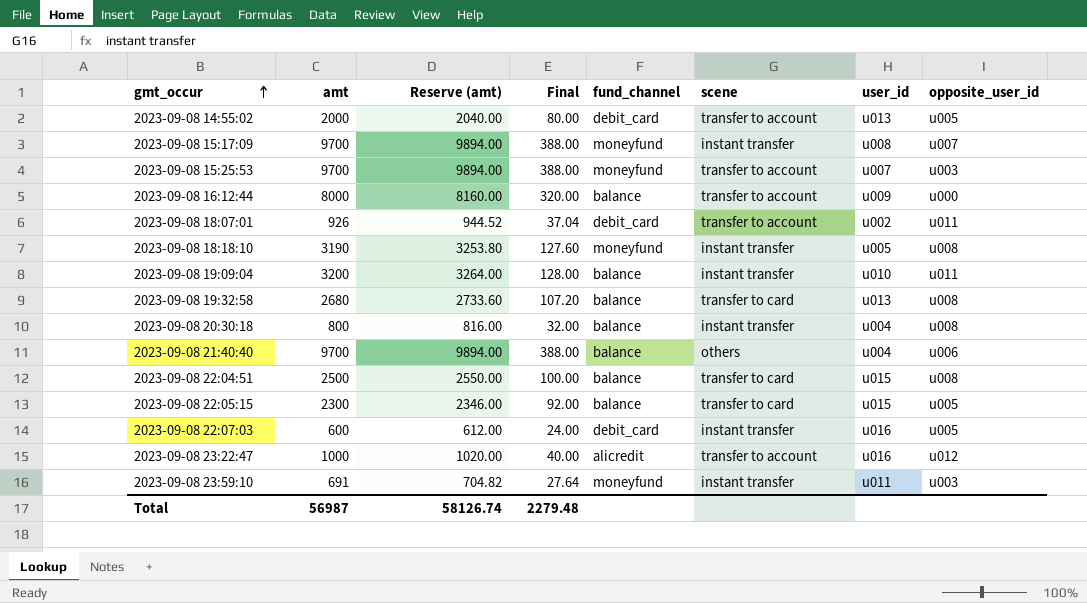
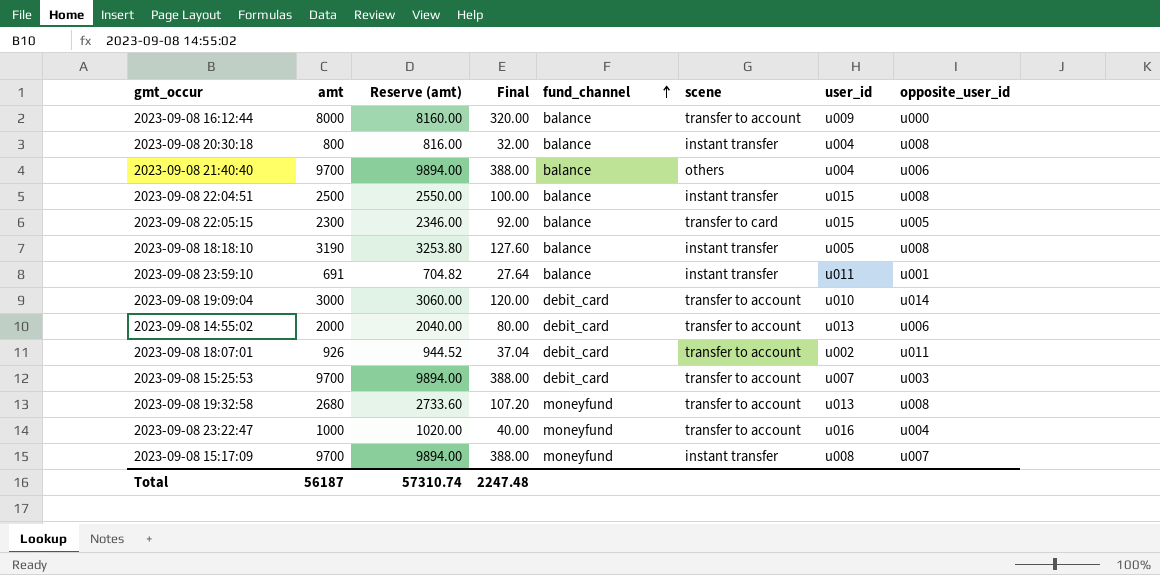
row order: gmt_occur ascending -> fund_channel ascending
row 2023-09-08 22:07:03: 600 | 612.00 | 24.00 | debit_card | instant transfer | u016 | u005 -> none
2023-09-08 22:04:51 | scene: transfer to card -> instant transfer
2023-09-08 18:18:10 | fund_channel: moneyfund -> balance
2023-09-08 23:59:10 | fund_channel: moneyfund -> balance
2023-09-08 23:59:10 | opposite_user_id: u003 -> u001
2023-09-08 19:09:04 | amt: 3200 -> 3000
2023-09-08 19:09:04 | Reserve (amt): 3264.00 -> 3060.00
2023-09-08 19:09:04 | Final: 128.00 -> 120.00
2023-09-08 19:09:04 | fund_channel: balance -> debit_card
2023-09-08 19:09:04 | scene: instant transfer -> transfer to account
2023-09-08 19:09:04 | opposite_user_id: u011 -> u014
2023-09-08 14:55:02 | opposite_user_id: u005 -> u006
2023-09-08 15:25:53 | fund_channel: moneyfund -> debit_card
2023-09-08 19:32:58 | fund_channel: balance -> moneyfund
2023-09-08 19:32:58 | scene: transfer to card -> transfer to account
2023-09-08 23:22:47 | fund_channel: alicredit -> moneyfund
2023-09-08 23:22:47 | opposite_user_id: u012 -> u004
Total | amt: 56987 -> 56187
Total | Reserve (amt): 58126.74 -> 57310.74
Total | Final: 2279.48 -> 2247.48

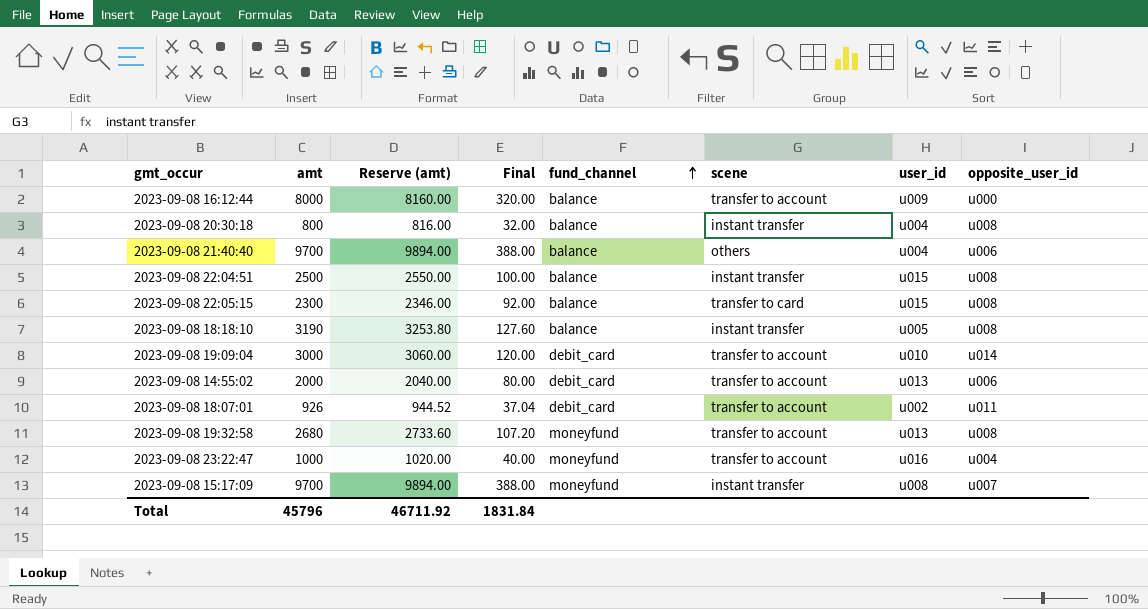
row 2023-09-08 23:59:10: 691 | 704.82 | 27.64 | balance | instant transfer | u011 | u001 -> none
row 2023-09-08 15:25:53: 9700 | 9894.00 | 388.00 | debit_card | transfer to account | u007 | u003 -> none
2023-09-08 22:05:15 | opposite_user_id: u005 -> u008
Total | amt: 56187 -> 45796
Total | Reserve (amt): 57310.74 -> 46711.92
Total | Final: 2247.48 -> 1831.84

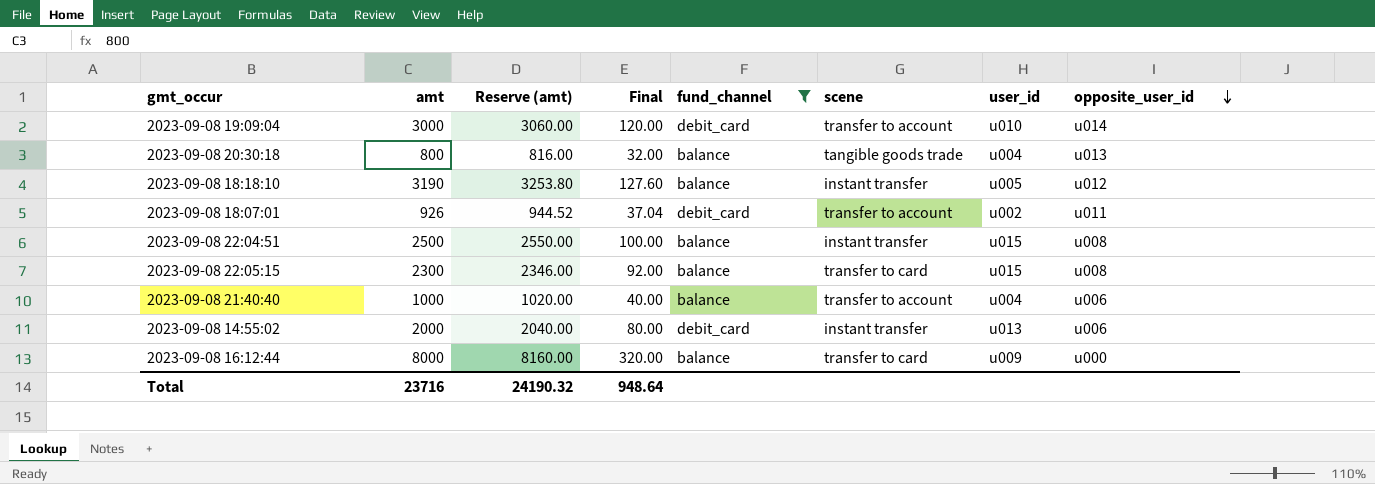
filter: none -> fund_channel != moneyfund
row order: fund_channel ascending -> opposite_user_id descending
2023-09-08 20:30:18 | scene: instant transfer -> tangible goods trade
2023-09-08 20:30:18 | opposite_user_id: u008 -> u013
2023-09-08 18:18:10 | opposite_user_id: u008 -> u012
2023-09-08 21:40:40 | amt: 9700 -> 1000
2023-09-08 21:40:40 | Reserve (amt): 9894.00 -> 1020.00
2023-09-08 21:40:40 | Final: 388.00 -> 40.00
2023-09-08 21:40:40 | scene: others -> transfer to account
2023-09-08 14:55:02 | scene: transfer to account -> instant transfer
2023-09-08 16:12:44 | scene: transfer to account -> transfer to card
Total | amt: 45796 -> 23716
Total | Reserve (amt): 46711.92 -> 24190.32
Total | Final: 1831.84 -> 948.64

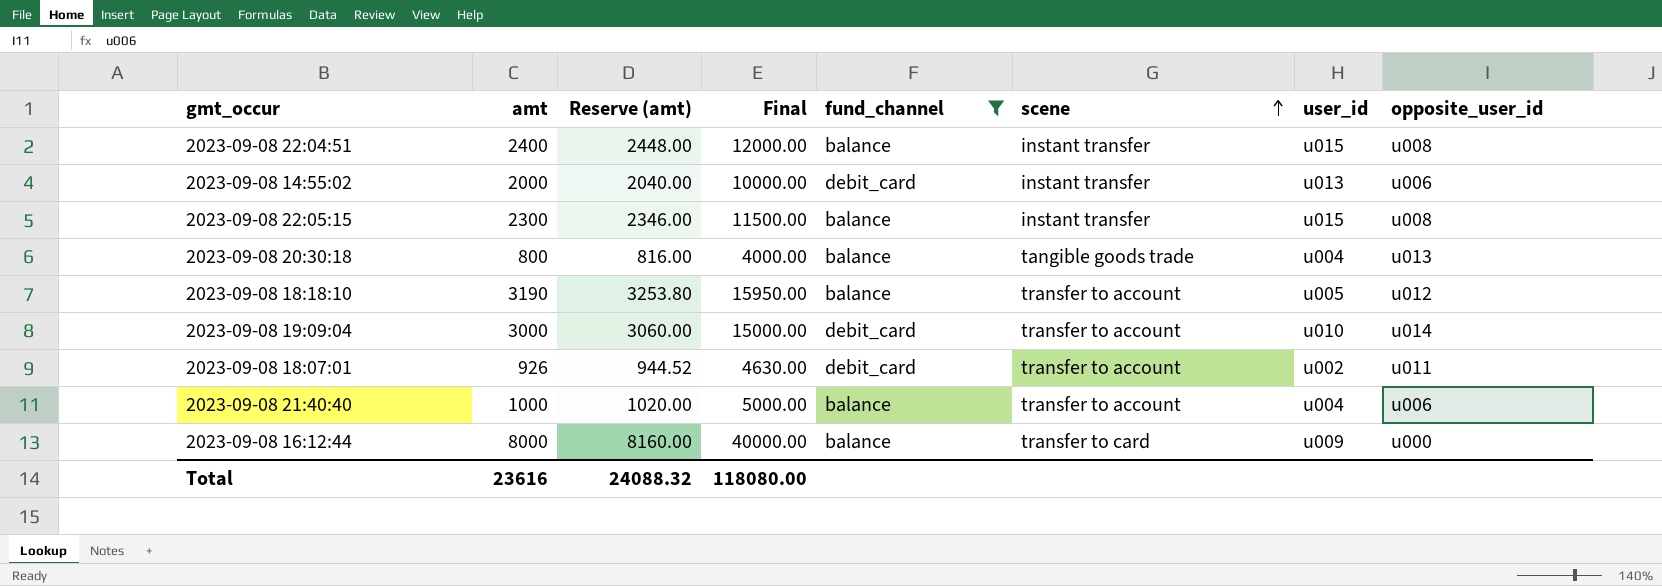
row order: opposite_user_id descending -> scene ascending
column Final | formula: [amt] * 0.04 -> [amt] * 5
2023-09-08 22:04:51 | amt: 2500 -> 2400
2023-09-08 22:04:51 | Reserve (amt): 2550.00 -> 2448.00
2023-09-08 22:05:15 | scene: transfer to card -> instant transfer
2023-09-08 18:18:10 | scene: instant transfer -> transfer to account
Total | amt: 23716 -> 23616
Total | Reserve (amt): 24190.32 -> 24088.32
Total | Final: 948.64 -> 118080.00

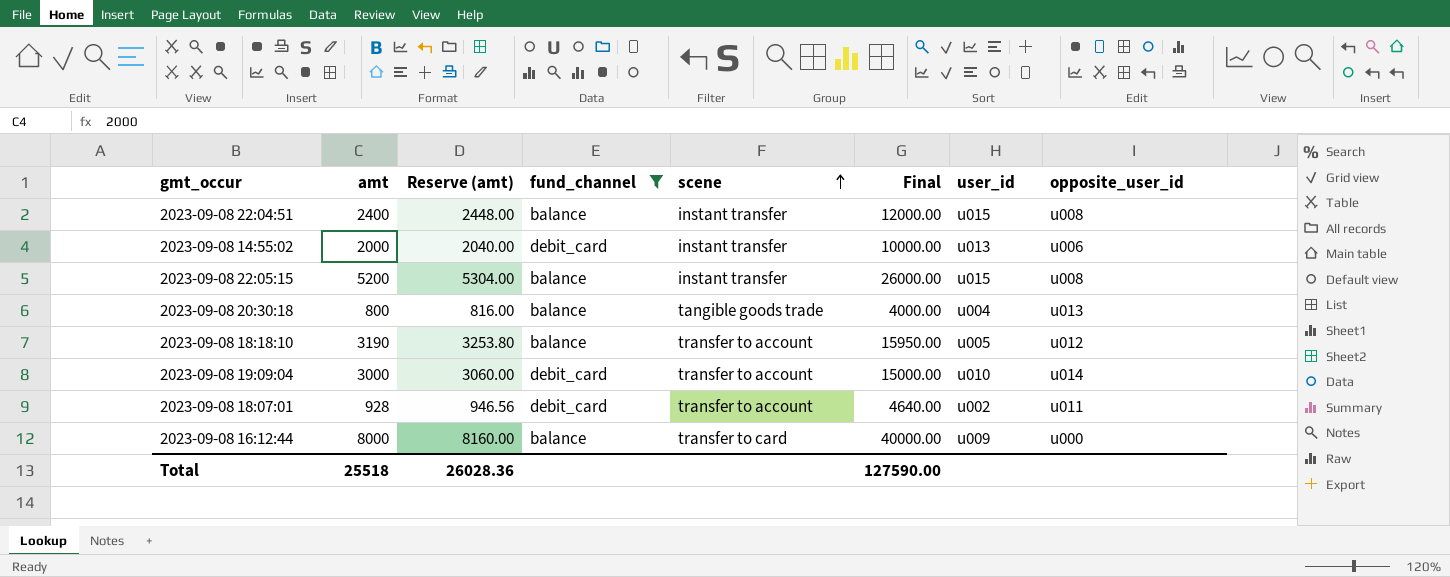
column Final | position: 4 -> 6
row 2023-09-08 21:40:40: 1000 | 1020.00 | 5000.00 | balance | transfer to account | u004 | u006 -> none
2023-09-08 22:05:15 | amt: 2300 -> 5200
2023-09-08 22:05:15 | Reserve (amt): 2346.00 -> 5304.00
2023-09-08 22:05:15 | Final: 11500.00 -> 26000.00
2023-09-08 18:07:01 | amt: 926 -> 928
2023-09-08 18:07:01 | Reserve (amt): 944.52 -> 946.56
2023-09-08 18:07:01 | Final: 4630.00 -> 4640.00
Total | amt: 23616 -> 25518
Total | Reserve (amt): 24088.32 -> 26028.36
Total | Final: 118080.00 -> 127590.00

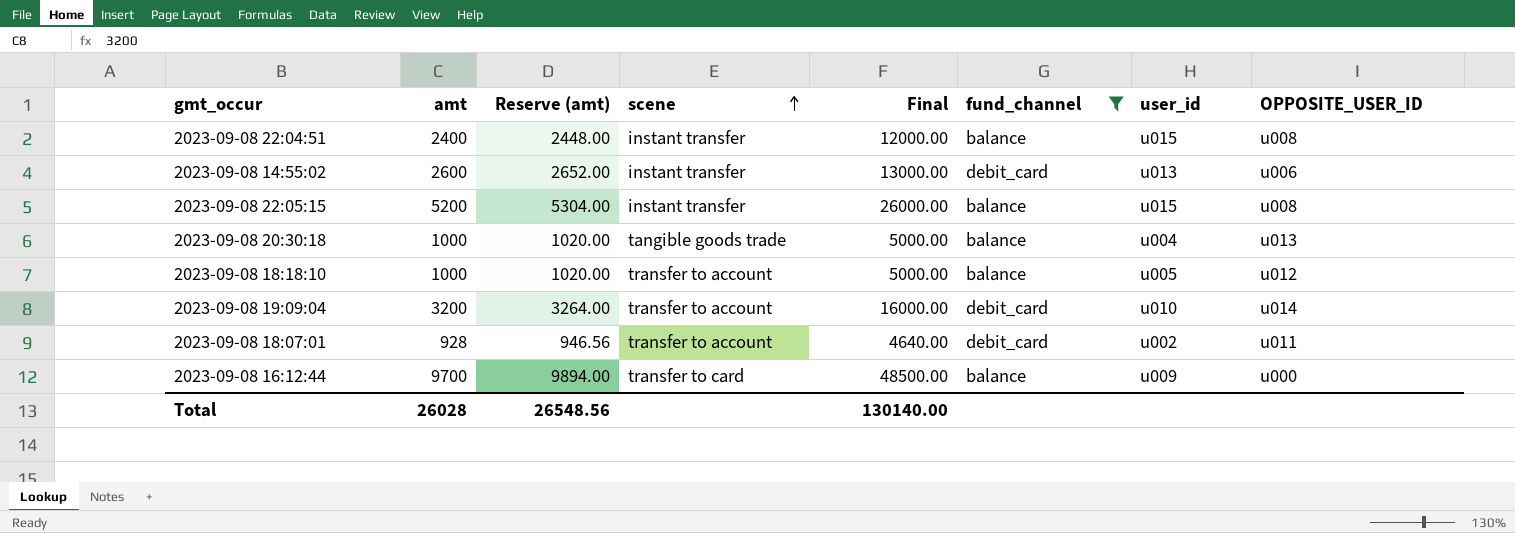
column fund_channel | position: 4 -> 6
column name: opposite_user_id -> OPPOSITE_USER_ID
2023-09-08 14:55:02 | amt: 2000 -> 2600
2023-09-08 14:55:02 | Reserve (amt): 2040.00 -> 2652.00
2023-09-08 14:55:02 | Final: 10000.00 -> 13000.00
2023-09-08 20:30:18 | amt: 800 -> 1000
2023-09-08 20:30:18 | Reserve (amt): 816.00 -> 1020.00
2023-09-08 20:30:18 | Final: 4000.00 -> 5000.00
2023-09-08 18:18:10 | amt: 3190 -> 1000
2023-09-08 18:18:10 | Reserve (amt): 3253.80 -> 1020.00
2023-09-08 18:18:10 | Final: 15950.00 -> 5000.00
2023-09-08 19:09:04 | amt: 3000 -> 3200
2023-09-08 19:09:04 | Reserve (amt): 3060.00 -> 3264.00
2023-09-08 19:09:04 | Final: 15000.00 -> 16000.00
2023-09-08 16:12:44 | amt: 8000 -> 9700
2023-09-08 16:12:44 | Reserve (amt): 8160.00 -> 9894.00
2023-09-08 16:12:44 | Final: 40000.00 -> 48500.00
Total | amt: 25518 -> 26028
Total | Reserve (amt): 26028.36 -> 26548.56
Total | Final: 127590.00 -> 130140.00

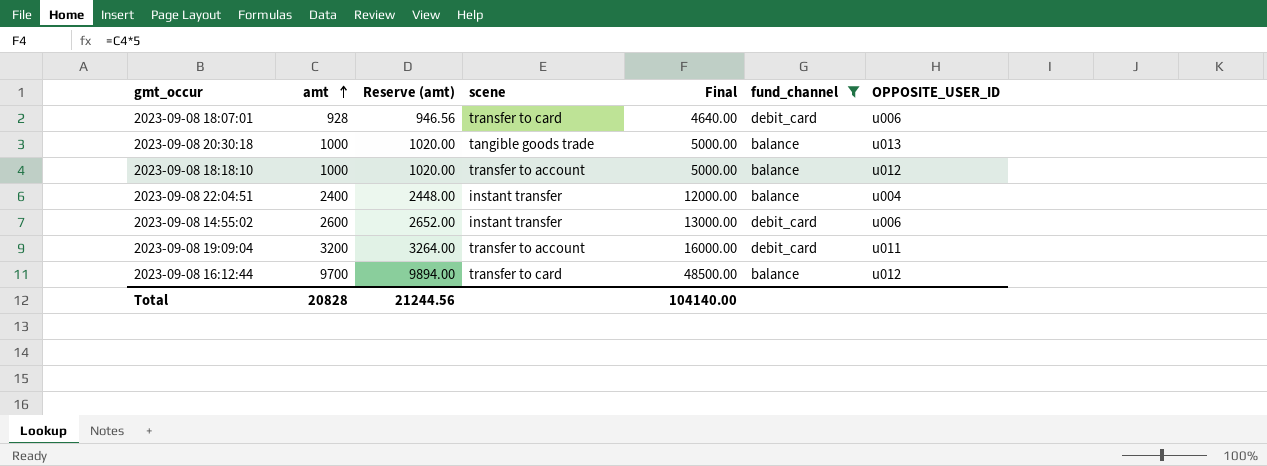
row order: scene ascending -> amt ascending
column user_id | position: 7 -> none
row 2023-09-08 22:05:15: 5200 | 5304.00 | instant transfer | 26000.00 | balance | u015 | u008 -> none
2023-09-08 18:07:01 | scene: transfer to account -> transfer to card
2023-09-08 18:07:01 | OPPOSITE_USER_ID: u011 -> u006
2023-09-08 22:04:51 | OPPOSITE_USER_ID: u008 -> u004
2023-09-08 19:09:04 | OPPOSITE_USER_ID: u014 -> u011
2023-09-08 16:12:44 | OPPOSITE_USER_ID: u000 -> u012
Total | amt: 26028 -> 20828
Total | Reserve (amt): 26548.56 -> 21244.56
Total | Final: 130140.00 -> 104140.00

